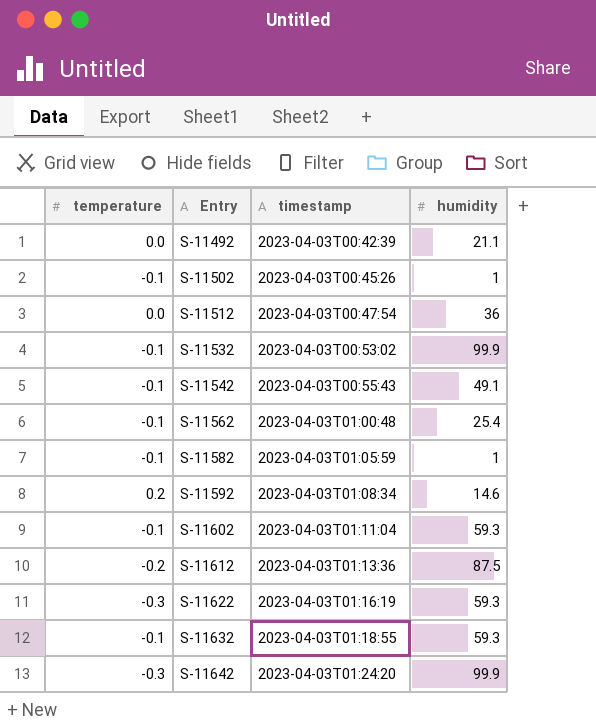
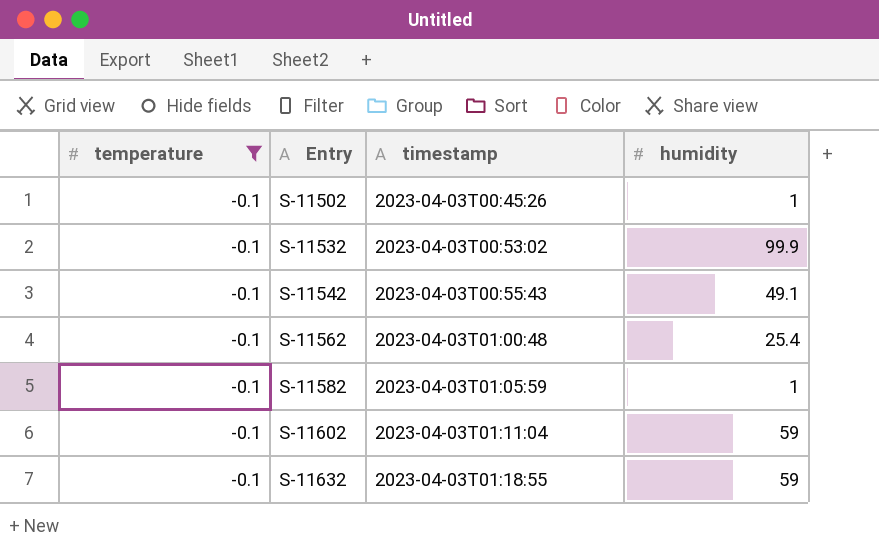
filter: none -> temperature = -0.1
S-11602 | humidity: 59.3 -> 59
S-11632 | humidity: 59.3 -> 59

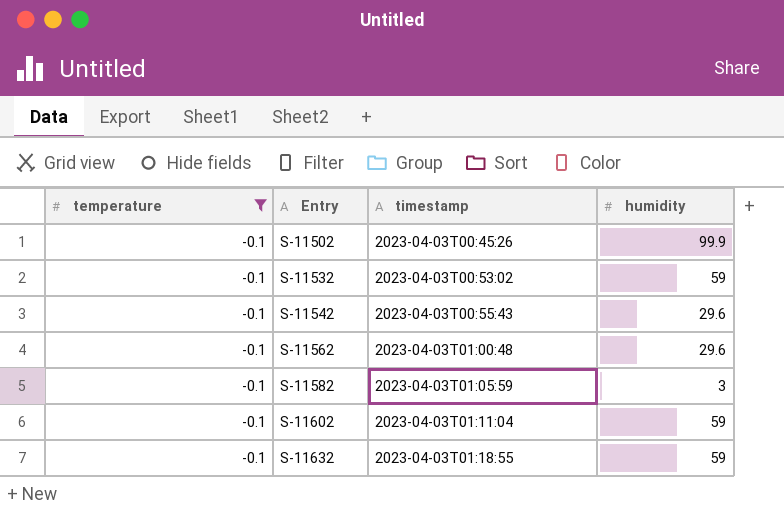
S-11502 | humidity: 1 -> 99.9
S-11532 | humidity: 99.9 -> 59
S-11542 | humidity: 49.1 -> 29.6
S-11562 | humidity: 25.4 -> 29.6
S-11582 | humidity: 1 -> 3

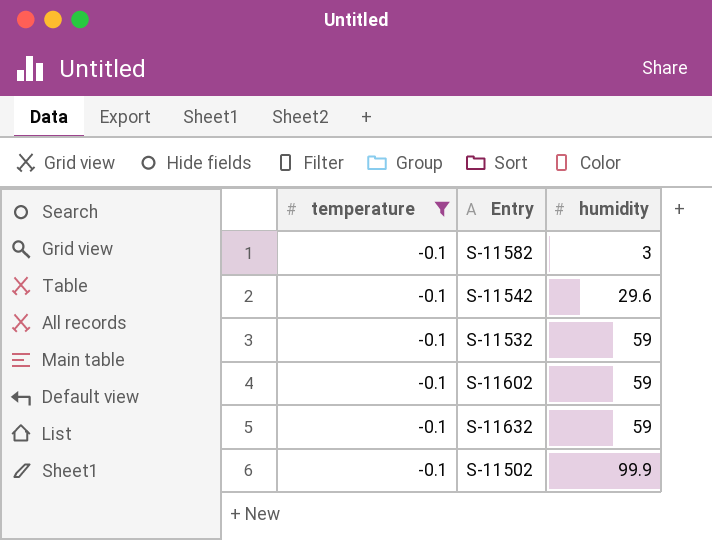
row order: Entry ascending -> humidity ascending
column timestamp | position: 3 -> none
row S-11562: -0.1 | 2023-04-03T01:00:48 | 29.6 -> none

